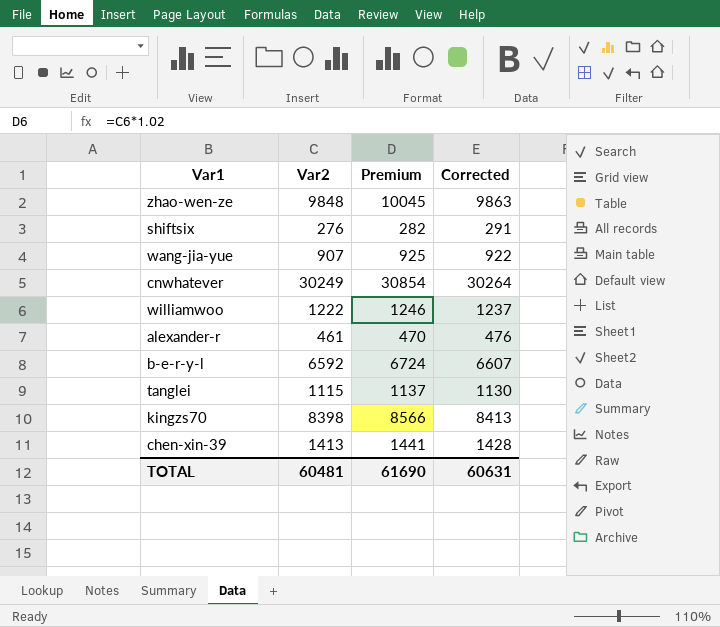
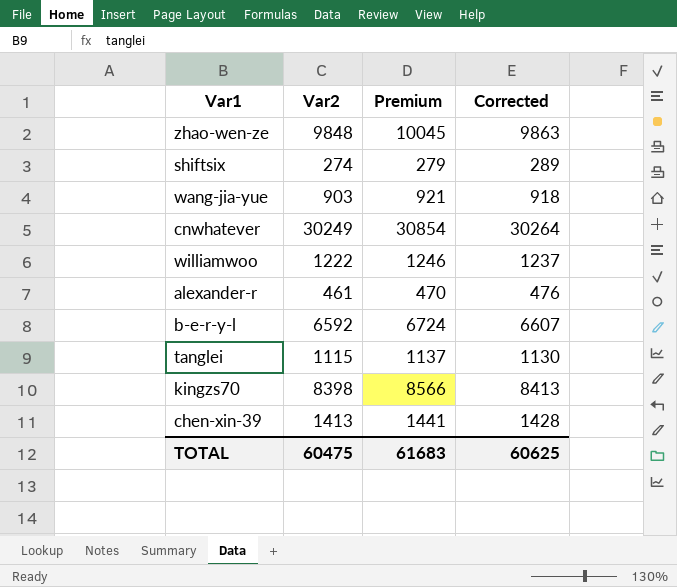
shiftsix | Var2: 276 -> 274
shiftsix | Premium: 282 -> 279
shiftsix | Corrected: 291 -> 289
wang-jia-yue | Var2: 907 -> 903
wang-jia-yue | Premium: 925 -> 921
wang-jia-yue | Corrected: 922 -> 918
TOTAL | Var2: 60481 -> 60475
TOTAL | Premium: 61690 -> 61683
TOTAL | Corrected: 60631 -> 60625

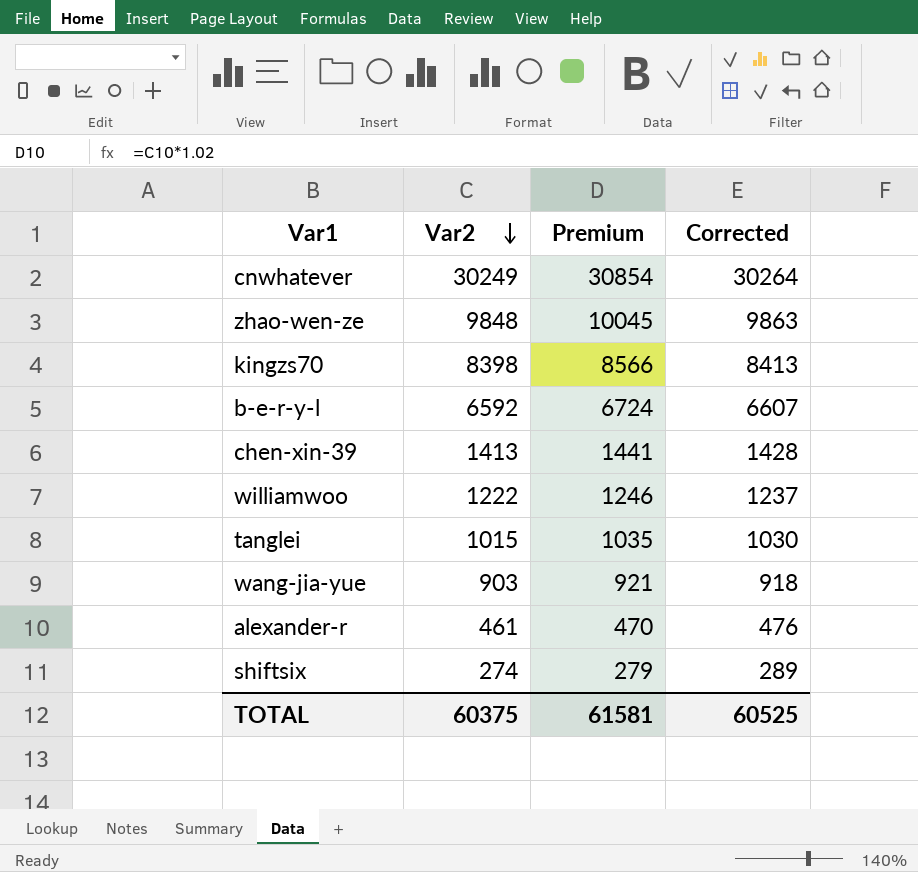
row order: none -> Var2 descending
tanglei | Var2: 1115 -> 1015
tanglei | Premium: 1137 -> 1035
tanglei | Corrected: 1130 -> 1030
TOTAL | Var2: 60475 -> 60375
TOTAL | Premium: 61683 -> 61581
TOTAL | Corrected: 60625 -> 60525

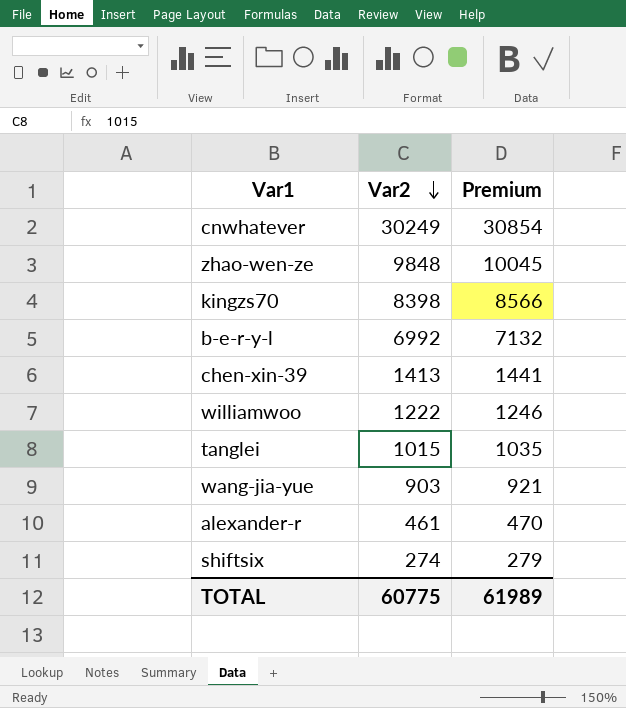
column Corrected | formula: [Var2] + 15 -> none
b-e-r-y-l | Var2: 6592 -> 6992
b-e-r-y-l | Premium: 6724 -> 7132
TOTAL | Var2: 60375 -> 60775
TOTAL | Premium: 61581 -> 61989

